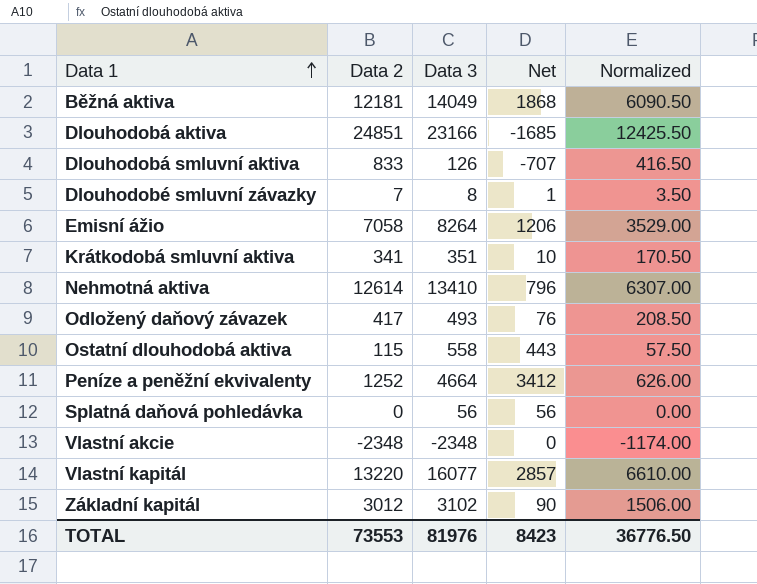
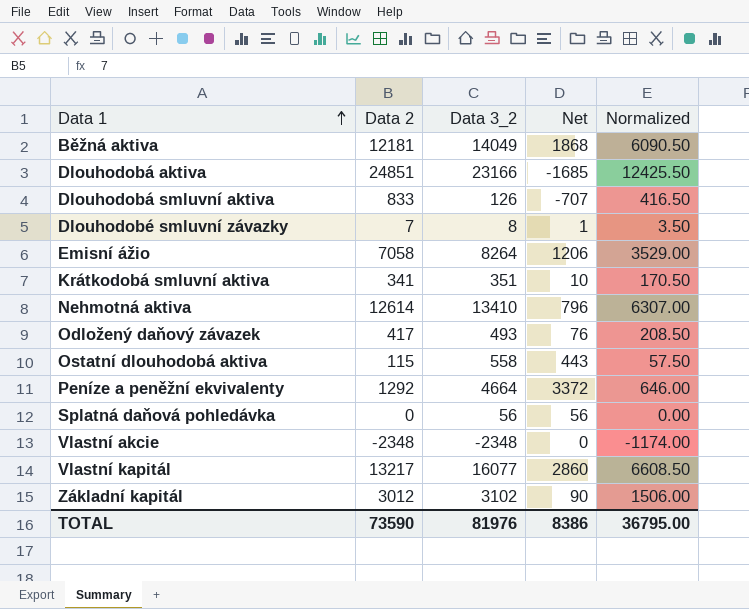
column name: Data 3 -> Data 3_2
Peníze a peněžní ekvivalenty | Data 2: 1252 -> 1292
Peníze a peněžní ekvivalenty | Net: 3412 -> 3372
Peníze a peněžní ekvivalenty | Normalized: 626.00 -> 646.00
Vlastní kapitál | Data 2: 13220 -> 13217
Vlastní kapitál | Net: 2857 -> 2860
Vlastní kapitál | Normalized: 6610.00 -> 6608.50
TOTAL | Data 2: 73553 -> 73590
TOTAL | Net: 8423 -> 8386
TOTAL | Normalized: 36776.50 -> 36795.00

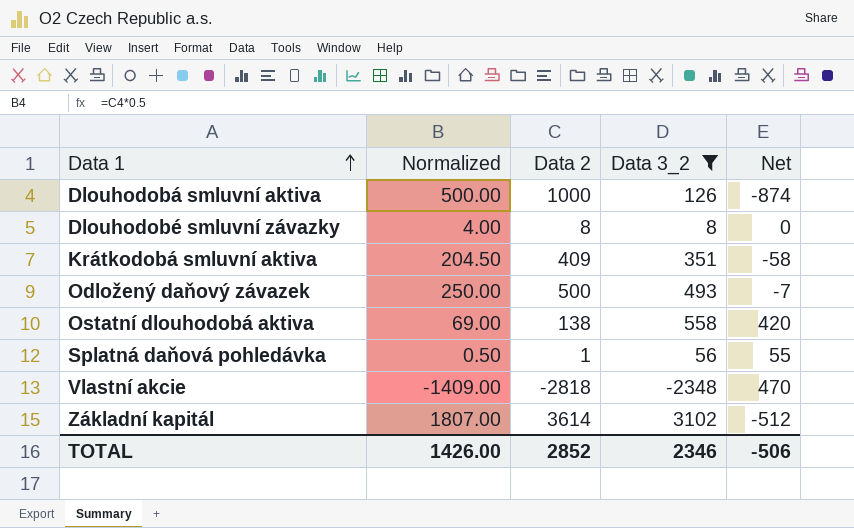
filter: none -> Data 3_2 <= 3102
column Normalized | position: 5 -> 2
Dlouhodobá smluvní aktiva | Normalized: 416.50 -> 500.00
Dlouhodobá smluvní aktiva | Data 2: 833 -> 1000
Dlouhodobá smluvní aktiva | Net: -707 -> -874
Dlouhodobé smluvní závazky | Normalized: 3.50 -> 4.00
Dlouhodobé smluvní závazky | Data 2: 7 -> 8
Dlouhodobé smluvní závazky | Net: 1 -> 0
Krátkodobá smluvní aktiva | Normalized: 170.50 -> 204.50
Krátkodobá smluvní aktiva | Data 2: 341 -> 409
Krátkodobá smluvní aktiva | Net: 10 -> -58
Odložený daňový závazek | Normalized: 208.50 -> 250.00
Odložený daňový závazek | Data 2: 417 -> 500
Odložený daňový závazek | Net: 76 -> -7
Ostatní dlouhodobá aktiva | Normalized: 57.50 -> 69.00
Ostatní dlouhodobá aktiva | Data 2: 115 -> 138
Ostatní dlouhodobá aktiva | Net: 443 -> 420
Splatná daňová pohledávka | Normalized: 0.00 -> 0.50
Splatná daňová pohledávka | Data 2: 0 -> 1
Splatná daňová pohledávka | Net: 56 -> 55
Vlastní akcie | Normalized: -1174.00 -> -1409.00
Vlastní akcie | Data 2: -2348 -> -2818
Vlastní akcie | Net: 0 -> 470
Základní kapitál | Normalized: 1506.00 -> 1807.00
Základní kapitál | Data 2: 3012 -> 3614
Základní kapitál | Net: 90 -> -512
TOTAL | Normalized: 36795.00 -> 1426.00
TOTAL | Data 2: 73590 -> 2852
TOTAL | Data 3_2: 81976 -> 2346
TOTAL | Net: 8386 -> -506

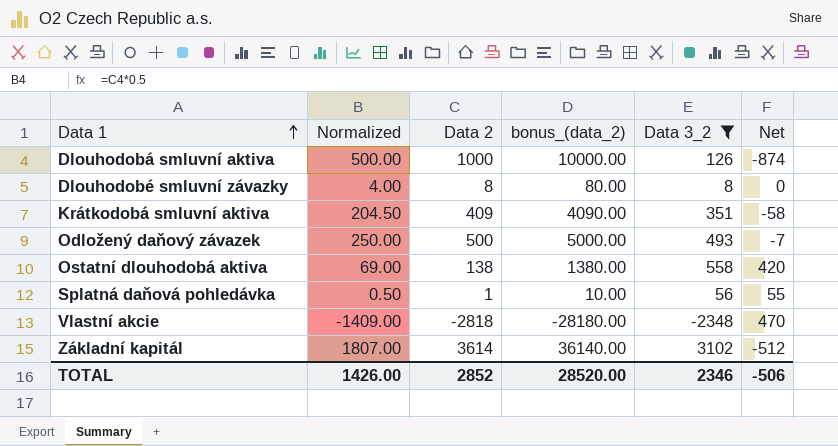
column bonus_(data_2) | formula: none -> [Data 2] * 10

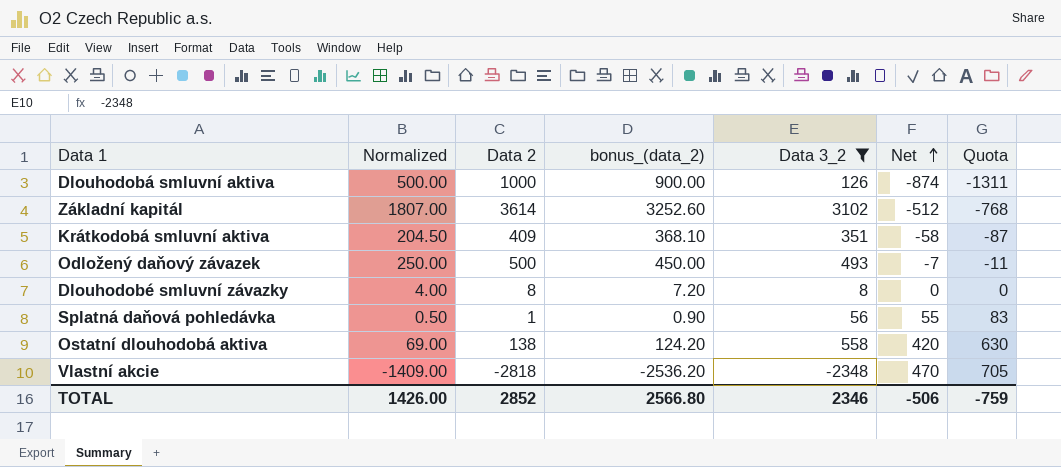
row order: Data 1 ascending -> Net ascending
column bonus_(data_2) | formula: [Data 2] * 10 -> [Data 2] * 0.9
column Quota | formula: none -> [Net] * 1.5
TOTAL | bonus_(data_2): 28520.00 -> 2566.80

